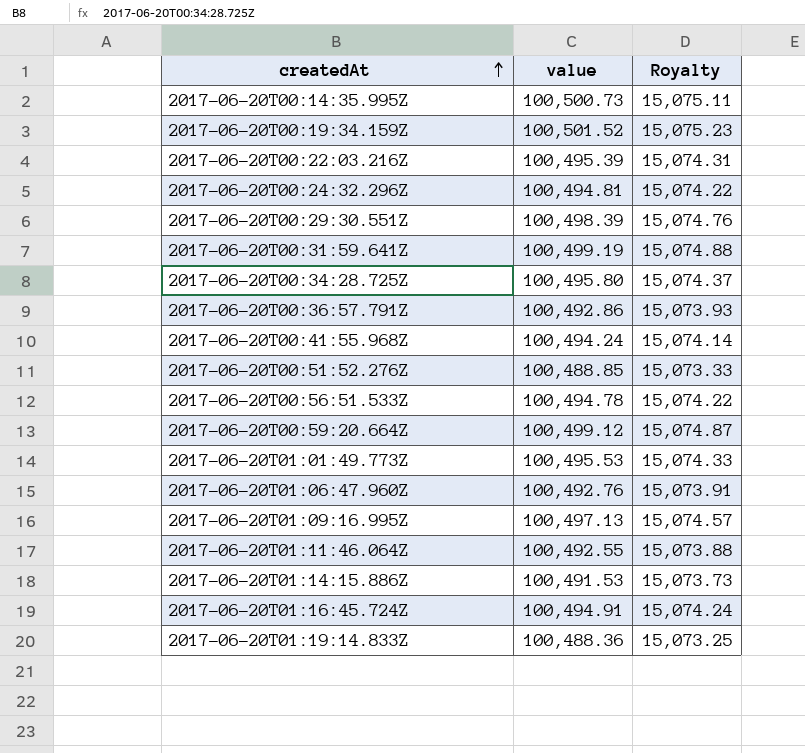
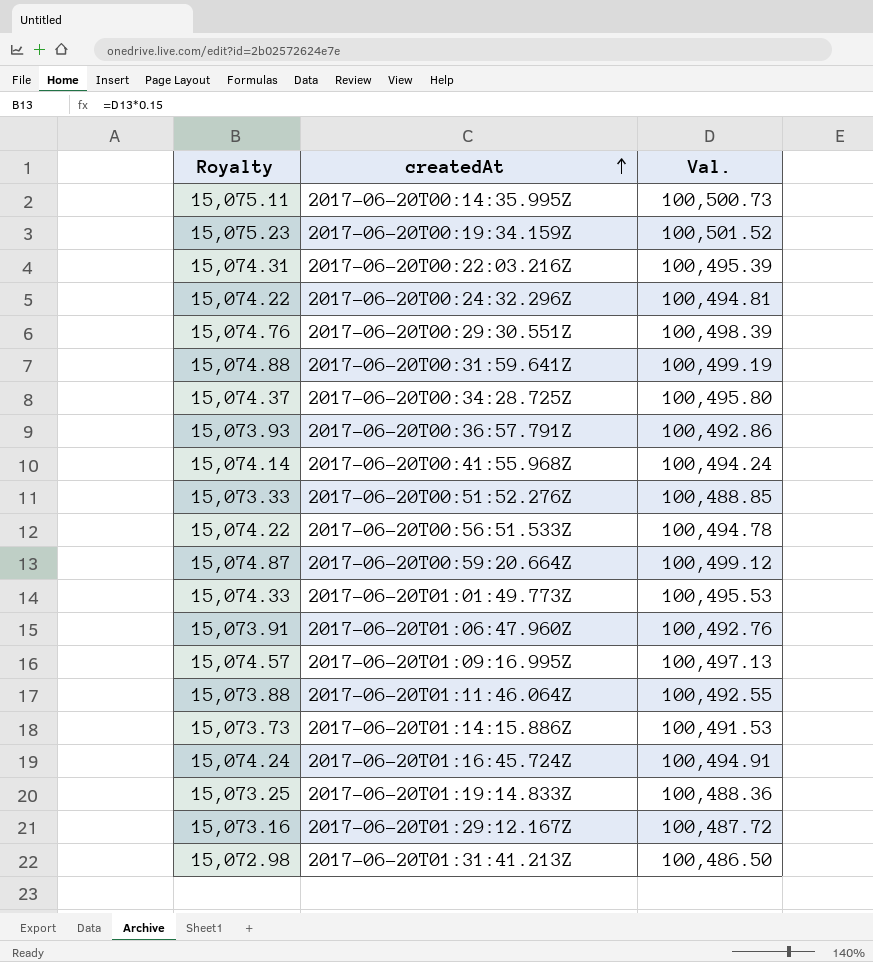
column Royalty | position: 3 -> 1
column name: value -> Val.
row 2017-06-20T01:29:12.167Z: none -> 15,073.16 | 100,487.72
row 2017-06-20T01:31:41.213Z: none -> 15,072.98 | 100,486.50

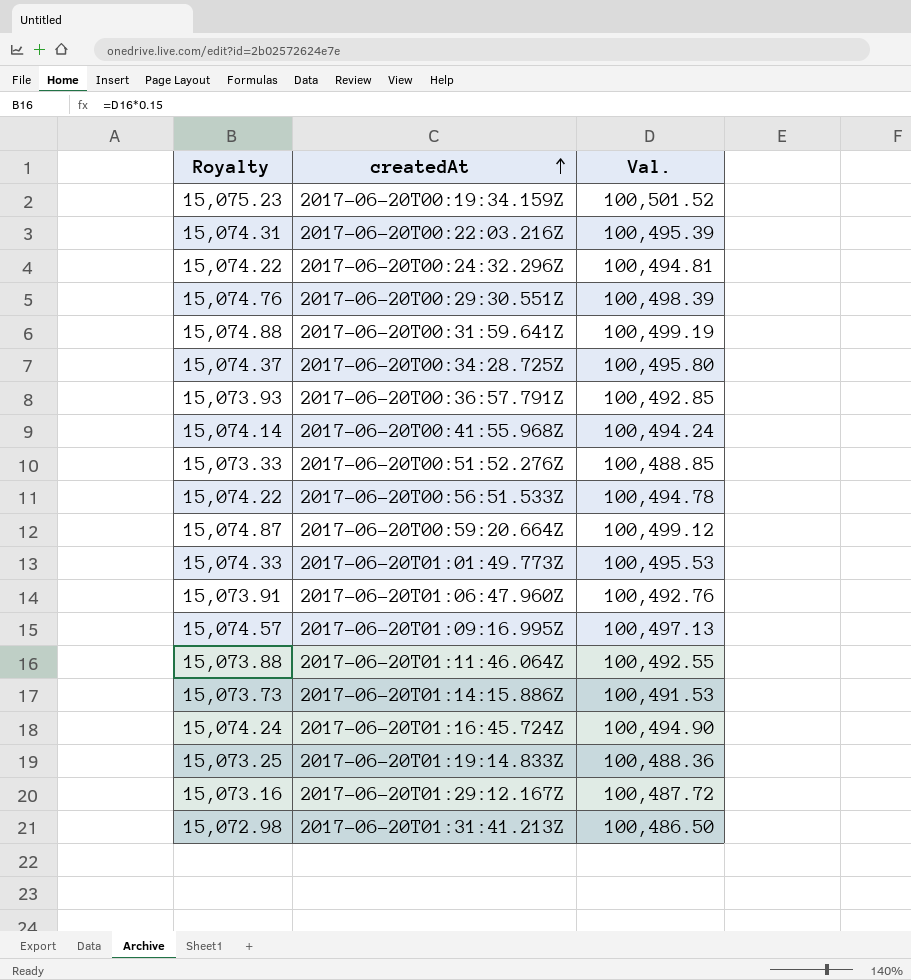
row 2017-06-20T00:14:35.995Z: 15,075.11 | 100,500.73 -> none
2017-06-20T00:36:57.791Z | Val.: 100,492.86 -> 100,492.85
2017-06-20T01:16:45.724Z | Val.: 100,494.91 -> 100,494.90

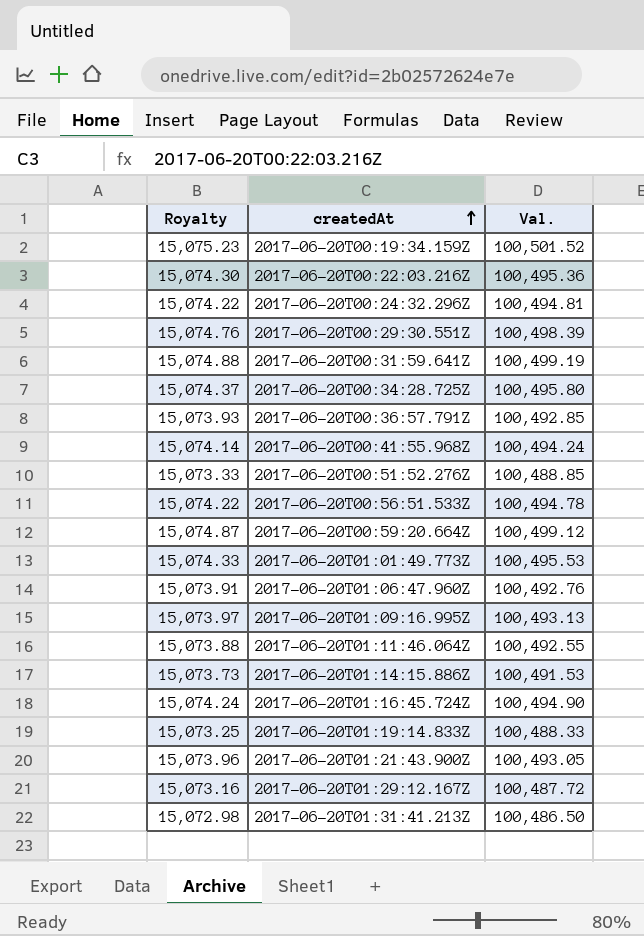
2017-06-20T00:22:03.216Z | Royalty: 15,074.31 -> 15,074.30
2017-06-20T00:22:03.216Z | Val.: 100,495.39 -> 100,495.36
2017-06-20T01:09:16.995Z | Royalty: 15,074.57 -> 15,073.97
2017-06-20T01:09:16.995Z | Val.: 100,497.13 -> 100,493.13
2017-06-20T01:19:14.833Z | Val.: 100,488.36 -> 100,488.33
row 2017-06-20T01:21:43.900Z: none -> 15,073.96 | 100,493.05

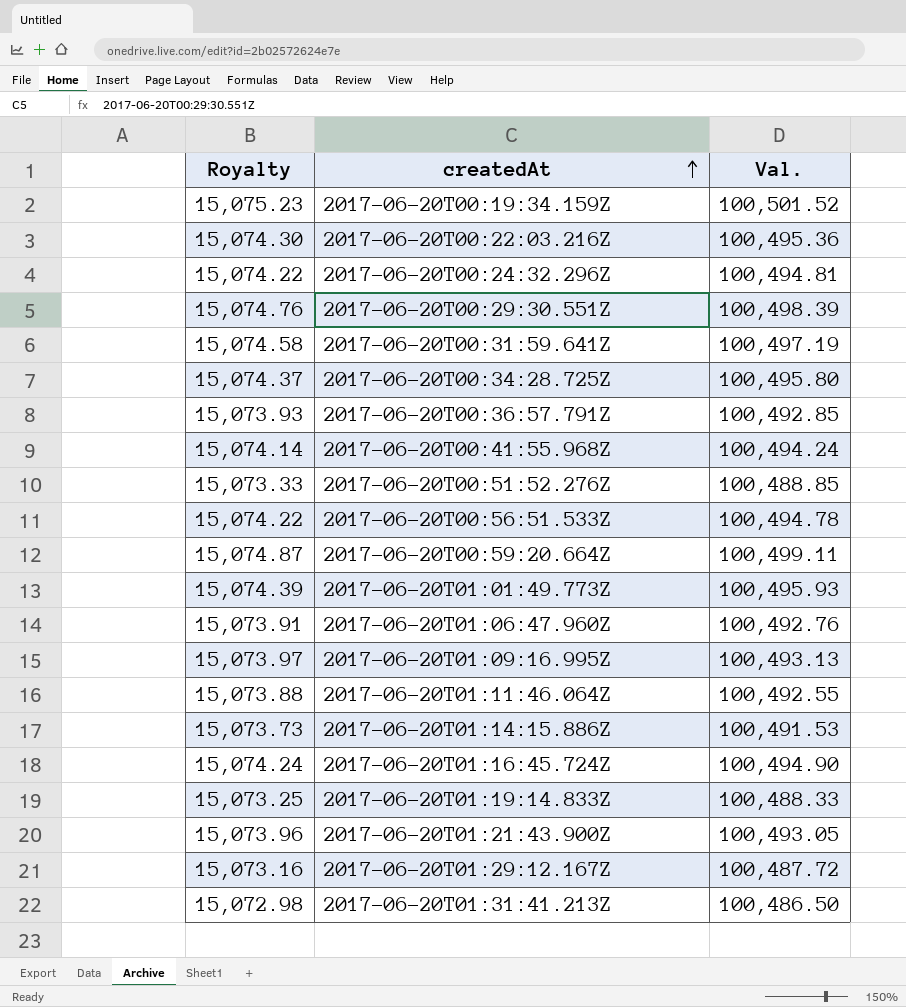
2017-06-20T00:31:59.641Z | Royalty: 15,074.88 -> 15,074.58
2017-06-20T00:31:59.641Z | Val.: 100,499.19 -> 100,497.19
2017-06-20T00:59:20.664Z | Val.: 100,499.12 -> 100,499.11
2017-06-20T01:01:49.773Z | Royalty: 15,074.33 -> 15,074.39
2017-06-20T01:01:49.773Z | Val.: 100,495.53 -> 100,495.93

